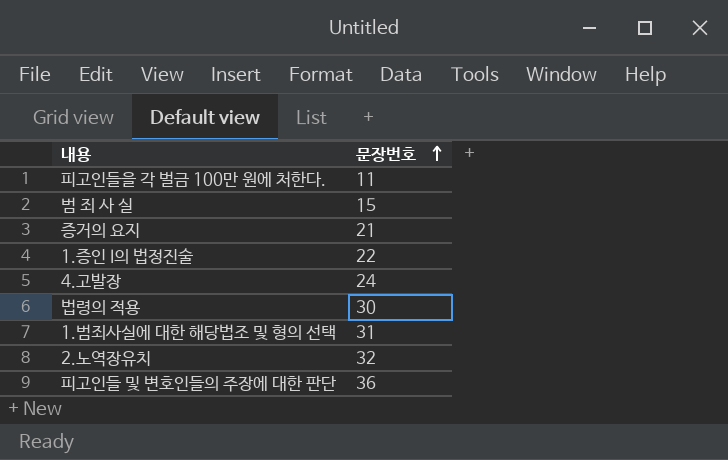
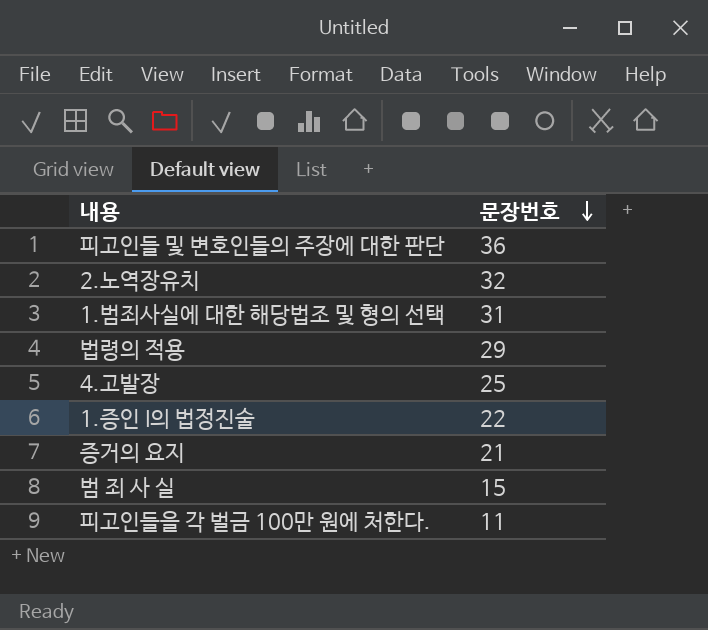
row order: 문장번호 ascending -> 문장번호 descending
법령의 적용 | 문장번호: 30 -> 29
4.고발장 | 문장번호: 24 -> 25

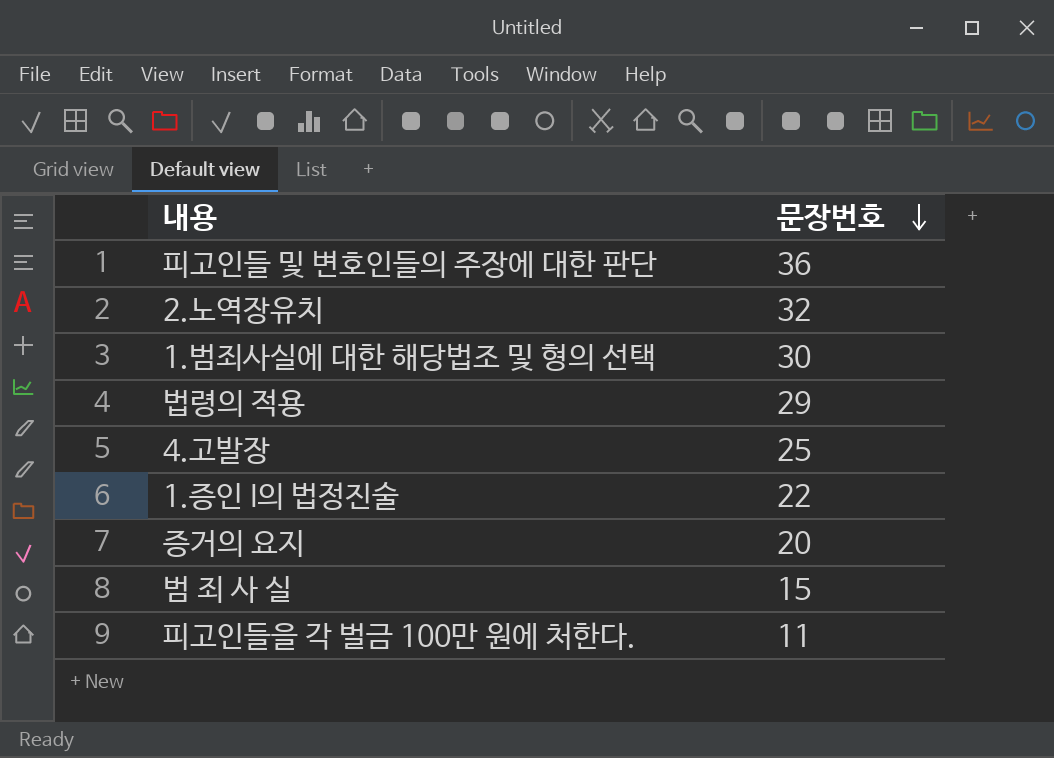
1.범죄사실에 대한 해당법조 및 형의 선택 | 문장번호: 31 -> 30
증거의 요지 | 문장번호: 21 -> 20

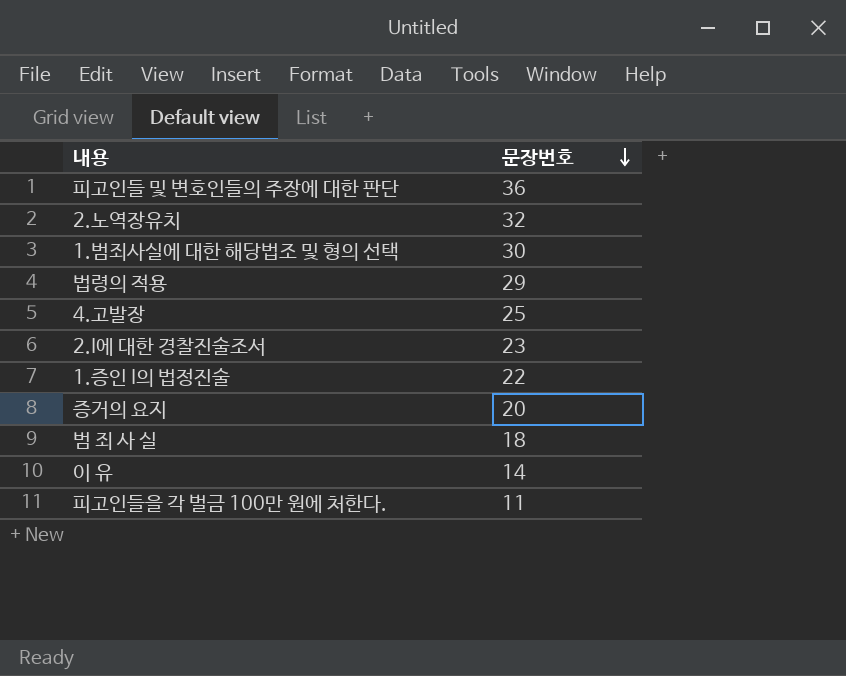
row 2.I에 대한 경찰진술조서: none -> 23
범 죄 사 실 | 문장번호: 15 -> 18
row 이 유: none -> 14

